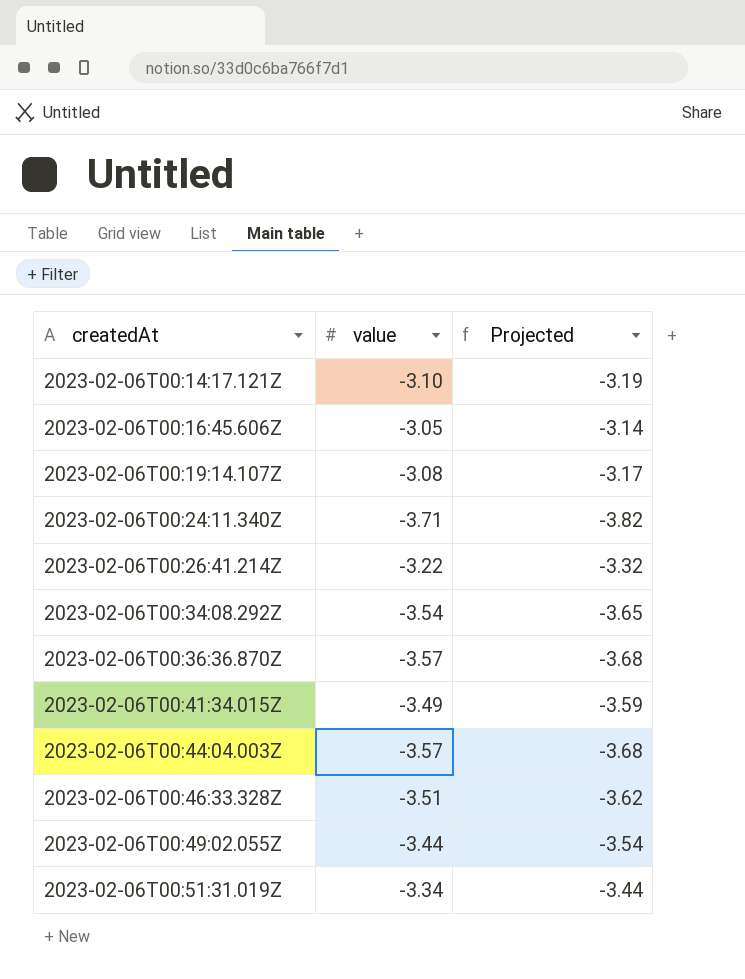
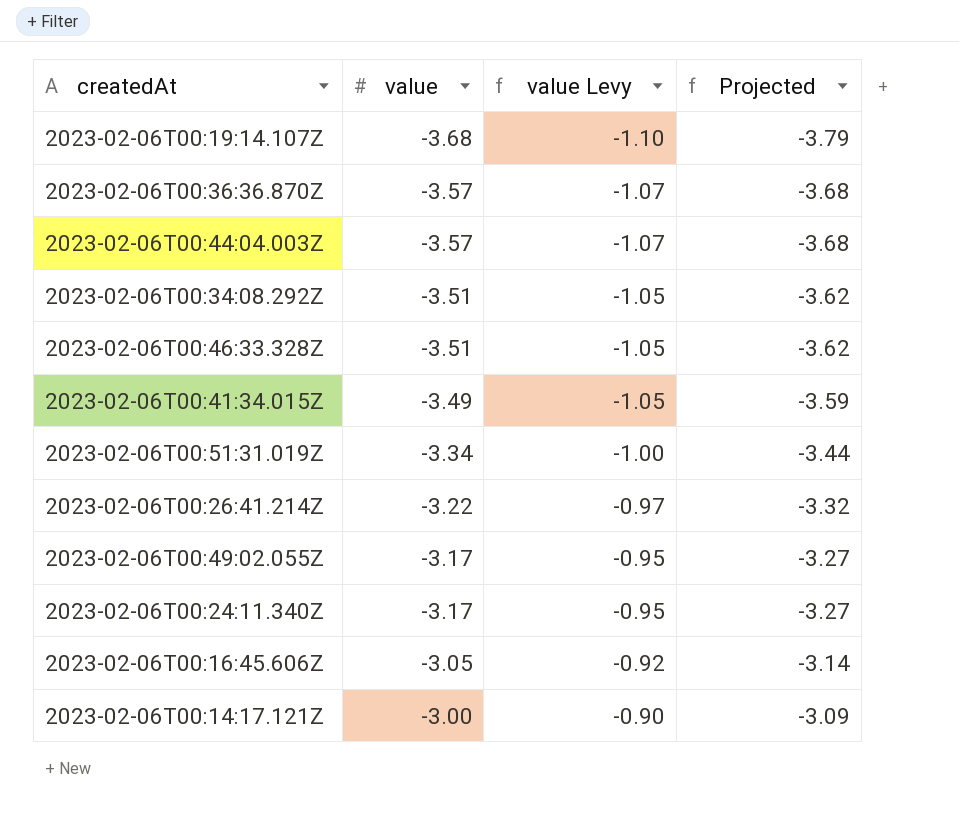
row order: createdAt ascending -> value ascending
column value Levy | formula: none -> [value] * 0.3
2023-02-06T00:19:14.107Z | value: -3.08 -> -3.68
2023-02-06T00:19:14.107Z | Projected: -3.17 -> -3.79
2023-02-06T00:34:08.292Z | value: -3.54 -> -3.51
2023-02-06T00:34:08.292Z | Projected: -3.65 -> -3.62
2023-02-06T00:49:02.055Z | value: -3.44 -> -3.17
2023-02-06T00:49:02.055Z | Projected: -3.54 -> -3.27
2023-02-06T00:24:11.340Z | value: -3.71 -> -3.17
2023-02-06T00:24:11.340Z | Projected: -3.82 -> -3.27
2023-02-06T00:14:17.121Z | value: -3.10 -> -3.00
2023-02-06T00:14:17.121Z | Projected: -3.19 -> -3.09

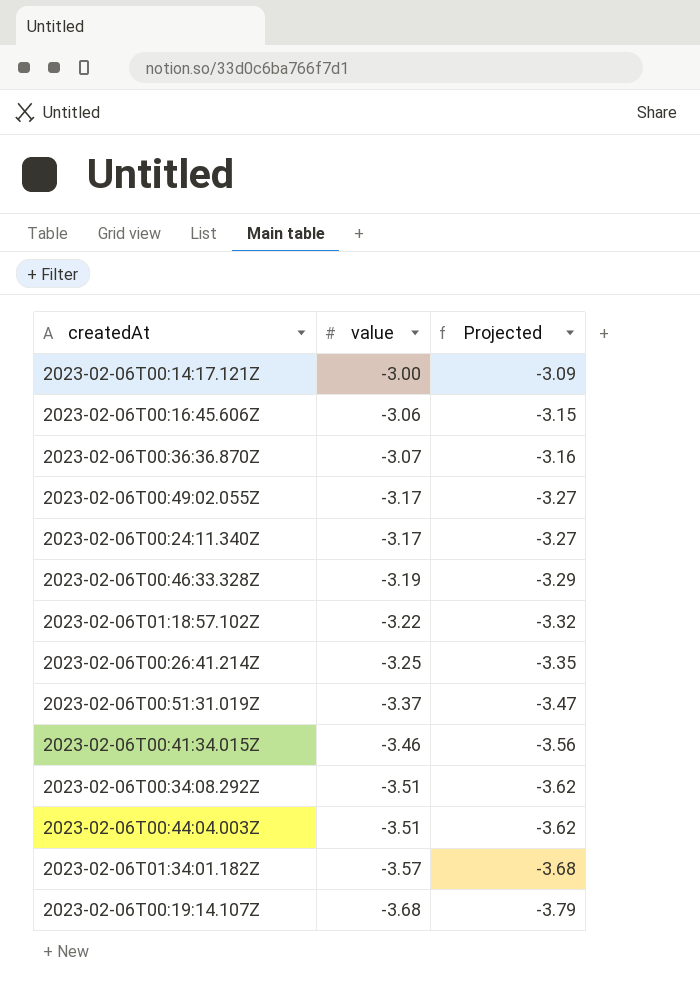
row order: value ascending -> value descending
column value Levy | formula: [value] * 0.3 -> none
2023-02-06T00:16:45.606Z | value: -3.05 -> -3.06
2023-02-06T00:16:45.606Z | Projected: -3.14 -> -3.15
2023-02-06T00:36:36.870Z | value: -3.57 -> -3.07
2023-02-06T00:36:36.870Z | Projected: -3.68 -> -3.16
2023-02-06T00:46:33.328Z | value: -3.51 -> -3.19
2023-02-06T00:46:33.328Z | Projected: -3.62 -> -3.29
row 2023-02-06T01:18:57.102Z: none -> -3.22 | -3.32
2023-02-06T00:26:41.214Z | value: -3.22 -> -3.25
2023-02-06T00:26:41.214Z | Projected: -3.32 -> -3.35
2023-02-06T00:51:31.019Z | value: -3.34 -> -3.37
2023-02-06T00:51:31.019Z | Projected: -3.44 -> -3.47
2023-02-06T00:41:34.015Z | value: -3.49 -> -3.46
2023-02-06T00:41:34.015Z | Projected: -3.59 -> -3.56
2023-02-06T00:44:04.003Z | value: -3.57 -> -3.51
2023-02-06T00:44:04.003Z | Projected: -3.68 -> -3.62
row 2023-02-06T01:34:01.182Z: none -> -3.57 | -3.68

